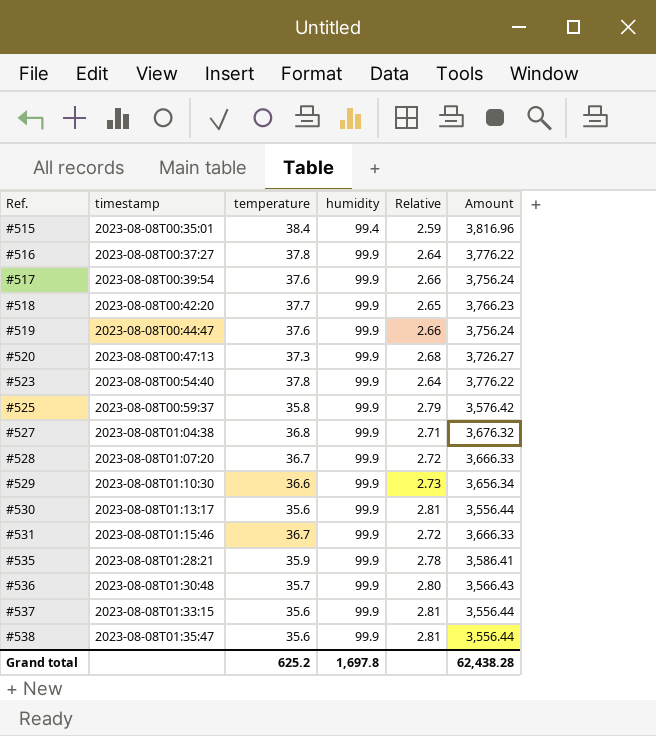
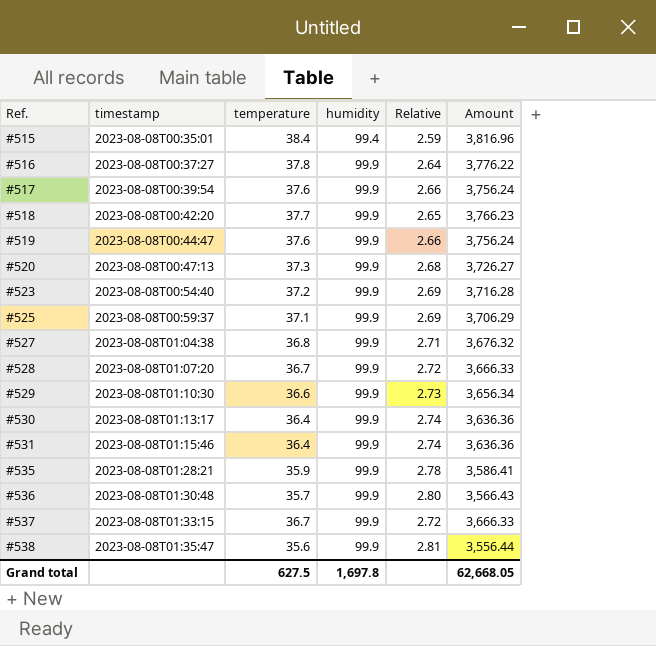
#523 | temperature: 37.8 -> 37.2
#523 | Relative: 2.64 -> 2.69
#523 | Amount: 3,776.22 -> 3,716.28
#525 | temperature: 35.8 -> 37.1
#525 | Relative: 2.79 -> 2.69
#525 | Amount: 3,576.42 -> 3,706.29
#530 | temperature: 35.6 -> 36.4
#530 | Relative: 2.81 -> 2.74
#530 | Amount: 3,556.44 -> 3,636.36
#531 | temperature: 36.7 -> 36.4
#531 | Relative: 2.72 -> 2.74
#531 | Amount: 3,666.33 -> 3,636.36
#537 | temperature: 35.6 -> 36.7
#537 | Relative: 2.81 -> 2.72
#537 | Amount: 3,556.44 -> 3,666.33
Grand total | temperature: 625.2 -> 627.5
Grand total | Amount: 62,438.28 -> 62,668.05

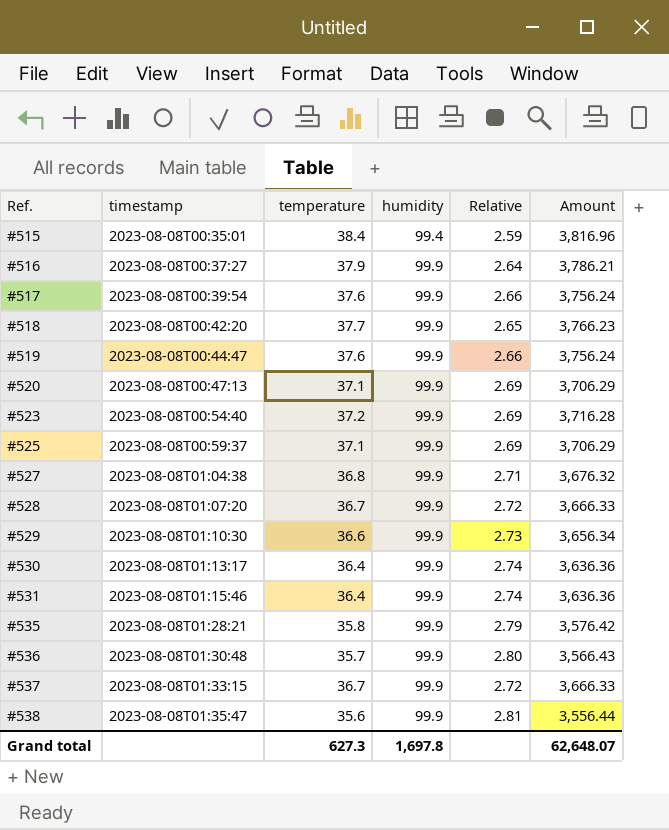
#516 | temperature: 37.8 -> 37.9
#516 | Amount: 3,776.22 -> 3,786.21
#520 | temperature: 37.3 -> 37.1
#520 | Relative: 2.68 -> 2.69
#520 | Amount: 3,726.27 -> 3,706.29
#535 | temperature: 35.9 -> 35.8
#535 | Relative: 2.78 -> 2.79
#535 | Amount: 3,586.41 -> 3,576.42
Grand total | temperature: 627.5 -> 627.3
Grand total | Amount: 62,668.05 -> 62,648.07

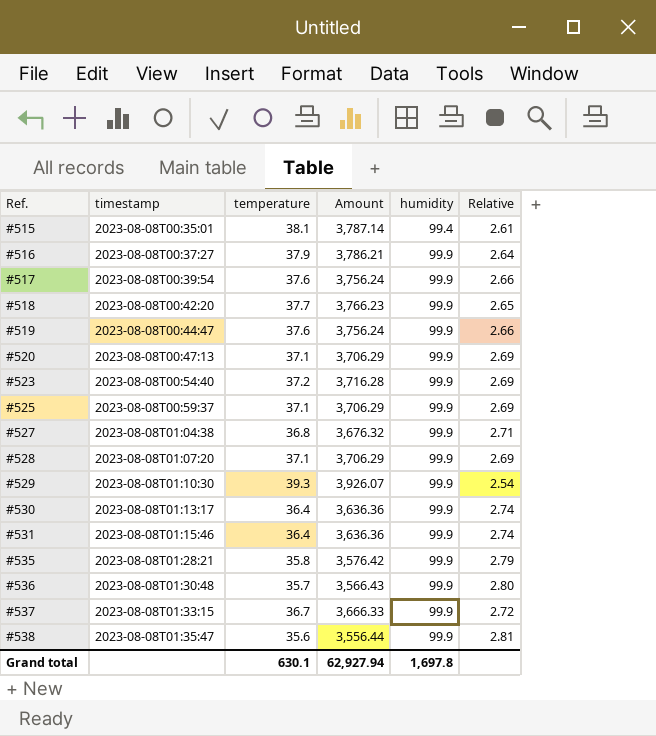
column Amount | position: 6 -> 4
#515 | temperature: 38.4 -> 38.1
#515 | Amount: 3,816.96 -> 3,787.14
#515 | Relative: 2.59 -> 2.61
#528 | temperature: 36.7 -> 37.1
#528 | Amount: 3,666.33 -> 3,706.29
#528 | Relative: 2.72 -> 2.69
#529 | temperature: 36.6 -> 39.3
#529 | Amount: 3,656.34 -> 3,926.07
#529 | Relative: 2.73 -> 2.54
Grand total | temperature: 627.3 -> 630.1
Grand total | Amount: 62,648.07 -> 62,927.94

